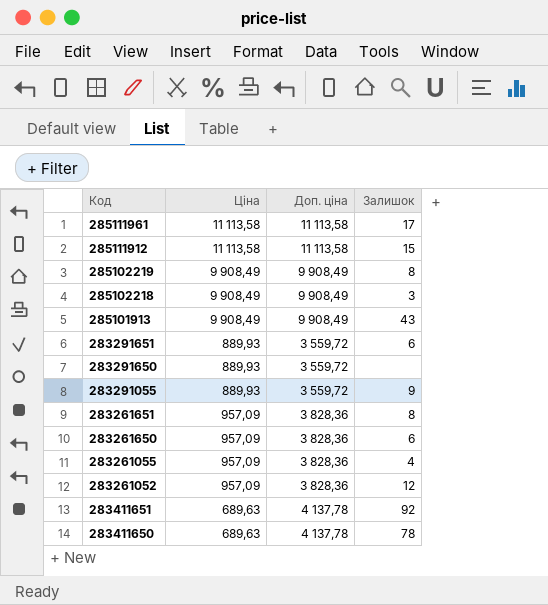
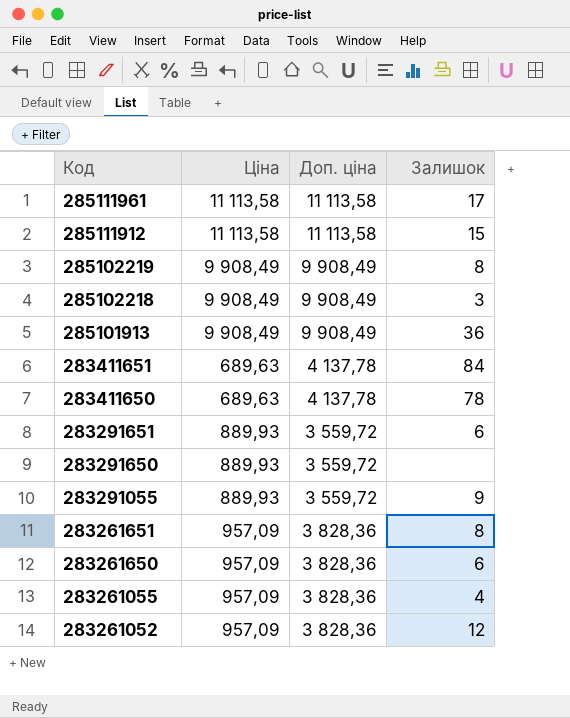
row order: none -> Код descending
285101913 | Залишок: 43 -> 36
283411651 | Залишок: 92 -> 84

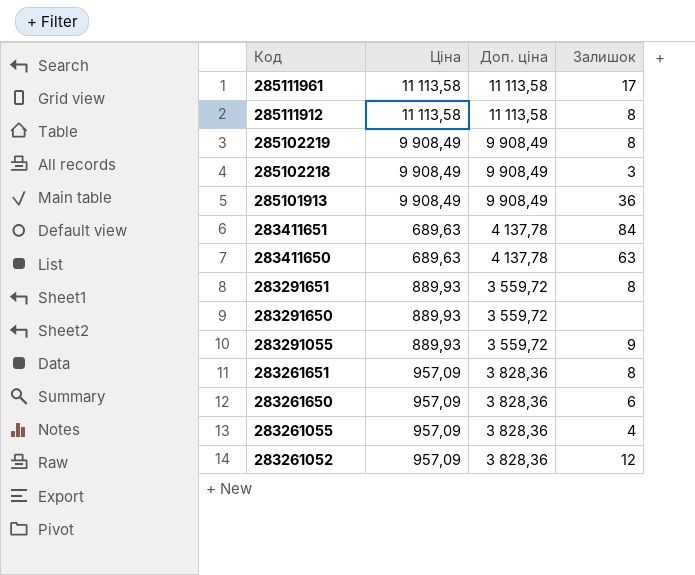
285111912 | Залишок: 15 -> 8
283411650 | Залишок: 78 -> 63
283291651 | Залишок: 6 -> 8

